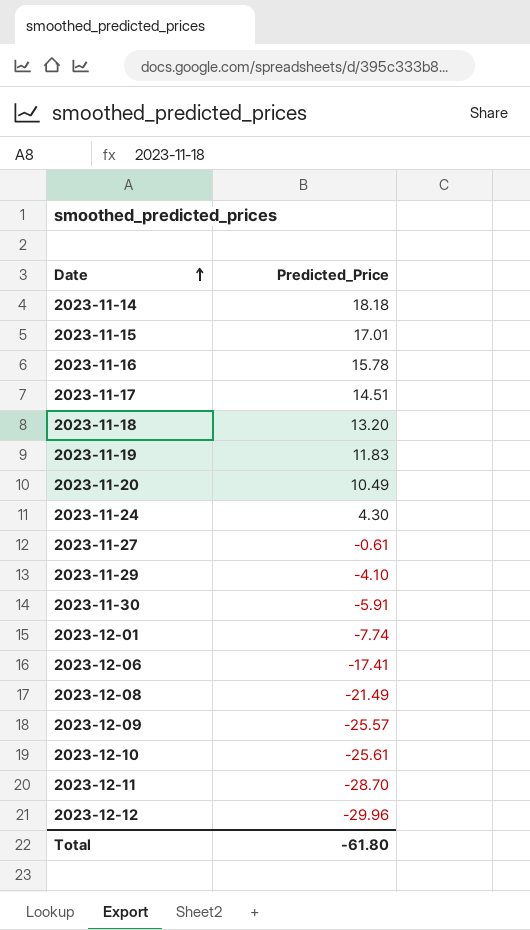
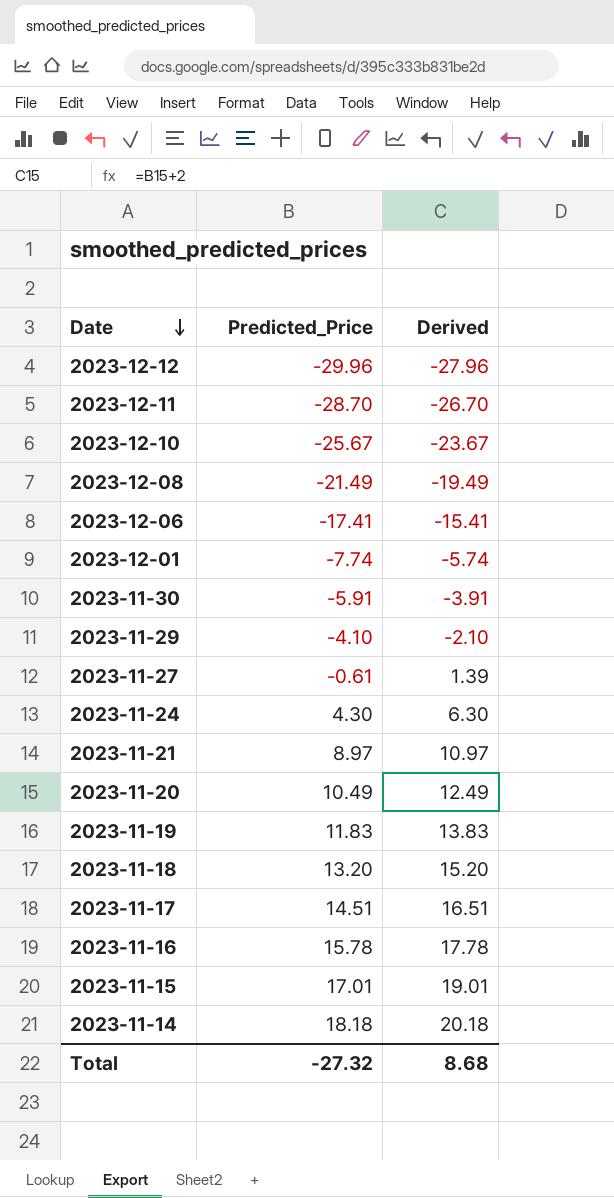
row order: Date ascending -> Date descending
column Derived | formula: none -> [Predicted_Price] + 2
row 2023-12-09: -25.57 -> none
2023-12-10 | Predicted_Price: -25.61 -> -25.67
row 2023-11-21: none -> 8.97 | 10.97
Total | Predicted_Price: -61.80 -> -27.32

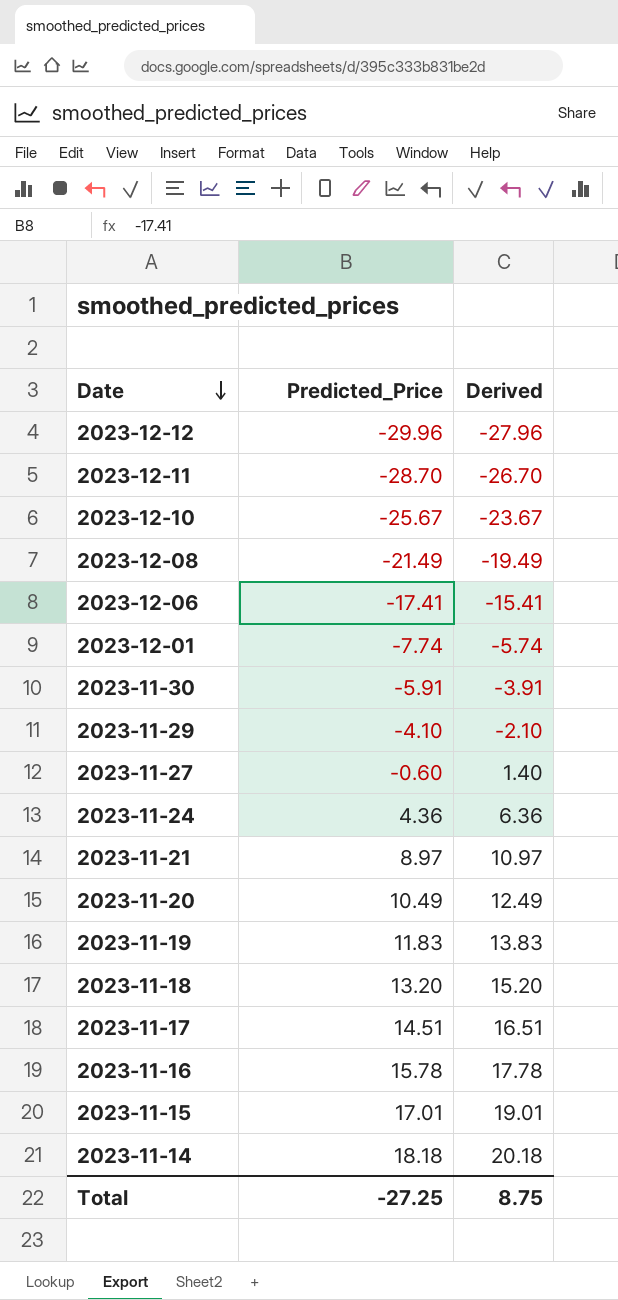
2023-11-27 | Predicted_Price: -0.61 -> -0.60
2023-11-27 | Derived: 1.39 -> 1.40
2023-11-24 | Predicted_Price: 4.30 -> 4.36
2023-11-24 | Derived: 6.30 -> 6.36
Total | Predicted_Price: -27.32 -> -27.25
Total | Derived: 8.68 -> 8.75

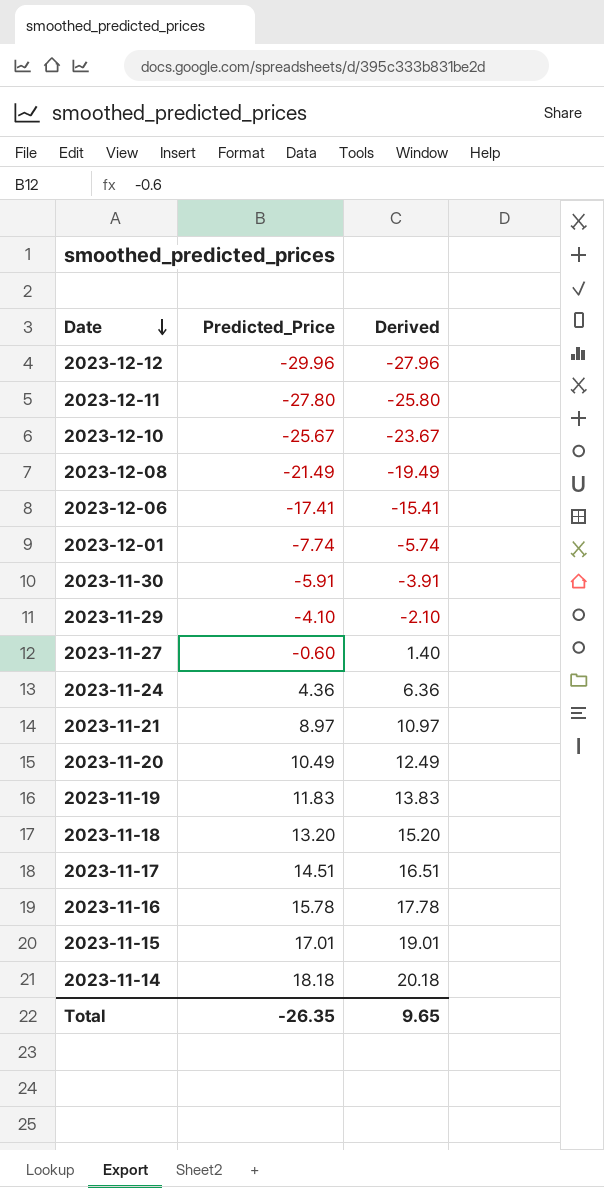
2023-12-11 | Predicted_Price: -28.70 -> -27.80
2023-12-11 | Derived: -26.70 -> -25.80
Total | Predicted_Price: -27.25 -> -26.35
Total | Derived: 8.75 -> 9.65

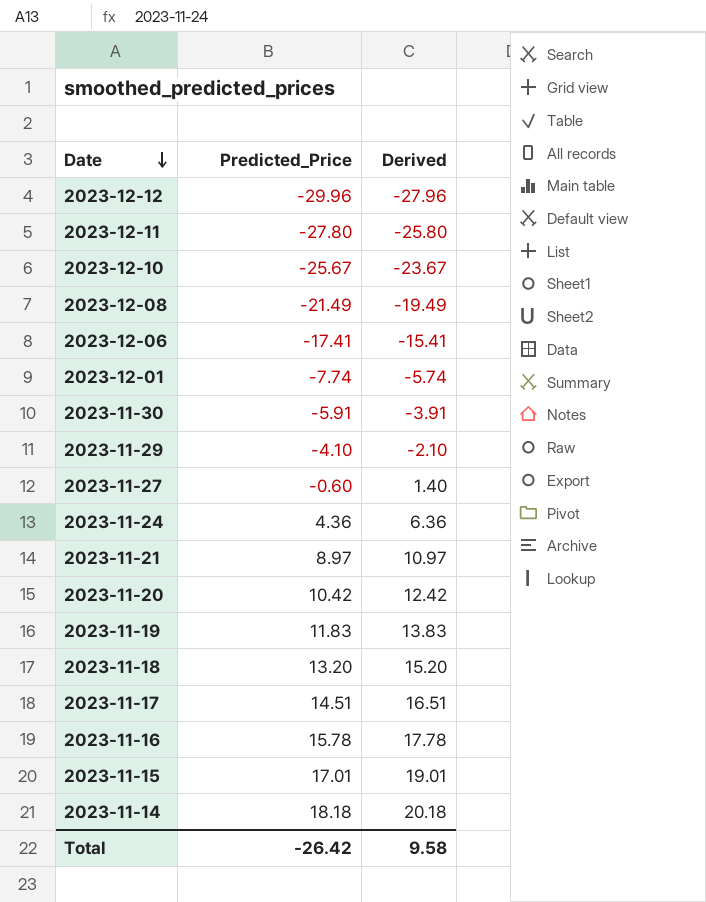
2023-11-20 | Predicted_Price: 10.49 -> 10.42
2023-11-20 | Derived: 12.49 -> 12.42
Total | Predicted_Price: -26.35 -> -26.42
Total | Derived: 9.65 -> 9.58

